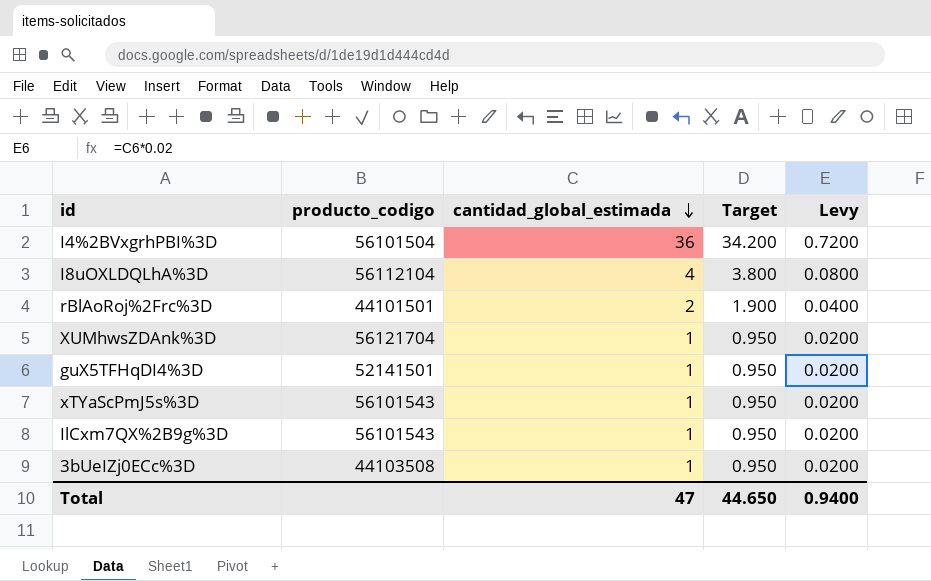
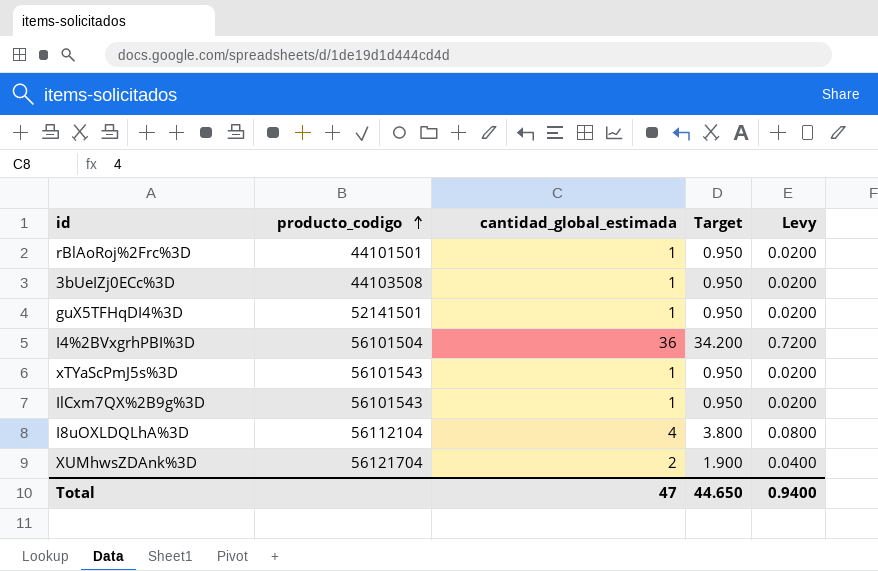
row order: cantidad_global_estimada descending -> producto_codigo ascending
rBlAoRoj%2Frc%3D | cantidad_global_estimada: 2 -> 1
rBlAoRoj%2Frc%3D | Target: 1.900 -> 0.950
rBlAoRoj%2Frc%3D | Levy: 0.0400 -> 0.0200
XUMhwsZDAnk%3D | cantidad_global_estimada: 1 -> 2
XUMhwsZDAnk%3D | Target: 0.950 -> 1.900
XUMhwsZDAnk%3D | Levy: 0.0200 -> 0.0400

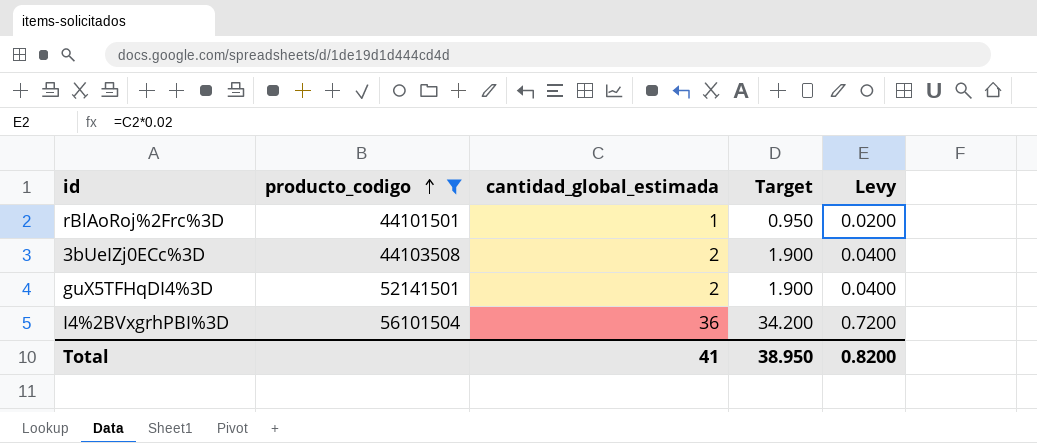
filter: none -> producto_codigo <= 56101504
3bUeIZj0ECc%3D | cantidad_global_estimada: 1 -> 2
3bUeIZj0ECc%3D | Target: 0.950 -> 1.900
3bUeIZj0ECc%3D | Levy: 0.0200 -> 0.0400
guX5TFHqDI4%3D | cantidad_global_estimada: 1 -> 2
guX5TFHqDI4%3D | Target: 0.950 -> 1.900
guX5TFHqDI4%3D | Levy: 0.0200 -> 0.0400
Total | cantidad_global_estimada: 47 -> 41
Total | Target: 44.650 -> 38.950
Total | Levy: 0.9400 -> 0.8200

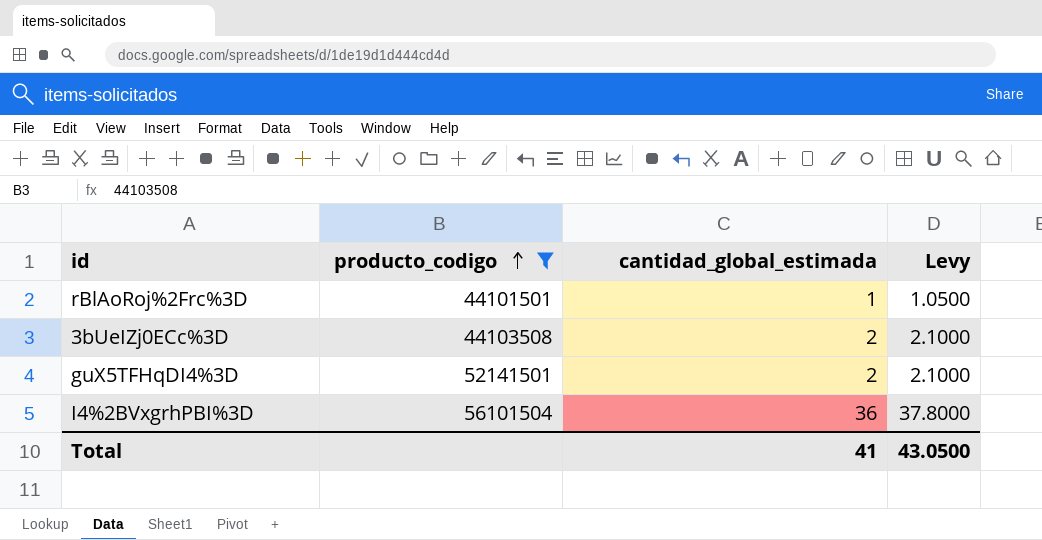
column Target | formula: [cantidad_global_estimada] * 0.95 -> none
column Levy | formula: [cantidad_global_estimada] * 0.02 -> [cantidad_global_estimada] * 1.05
Total | Levy: 0.8200 -> 43.0500

